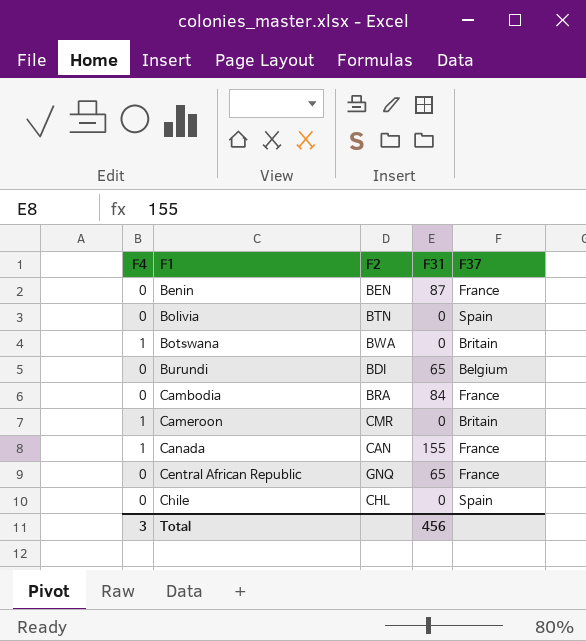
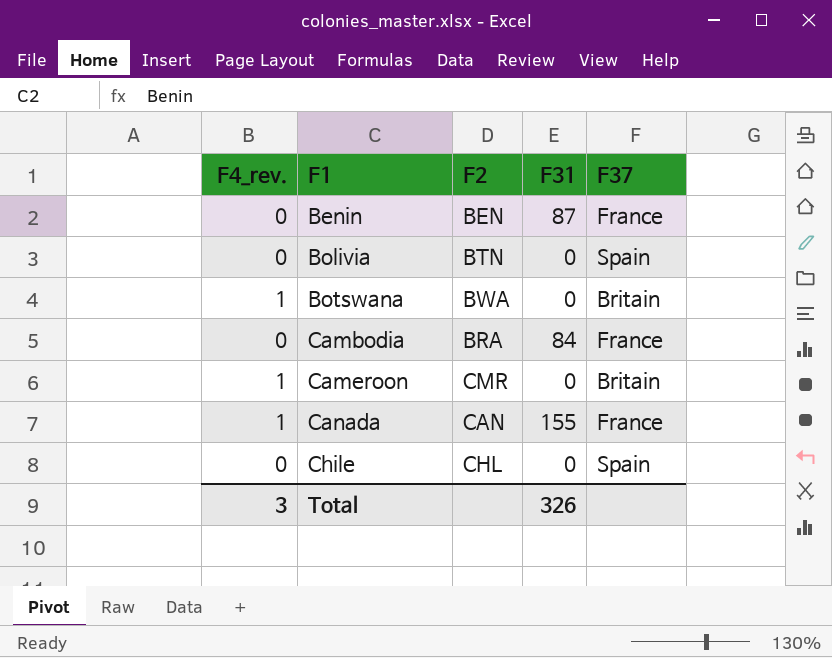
column name: F4 -> F4_rev.
row Burundi: 0 | BDI | 65 | Belgium -> none
row Central African Republic: 0 | GNQ | 65 | France -> none
Total | F31: 456 -> 326

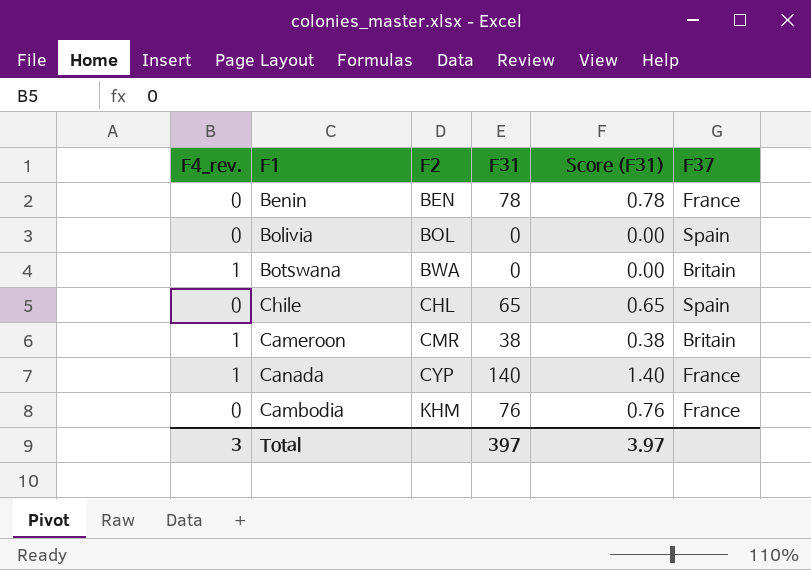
row order: F1 ascending -> F2 ascending
column Score (F31) | formula: none -> [F31] * 0.01
Benin | F31: 87 -> 78
Bolivia | F2: BTN -> BOL
Chile | F31: 0 -> 65
Cameroon | F31: 0 -> 38
Canada | F2: CAN -> CYP
Canada | F31: 155 -> 140
Cambodia | F2: BRA -> KHM
Cambodia | F31: 84 -> 76
Total | F31: 326 -> 397

